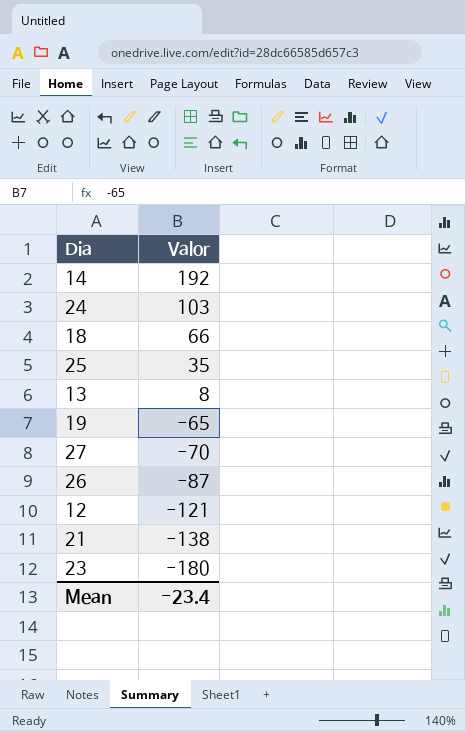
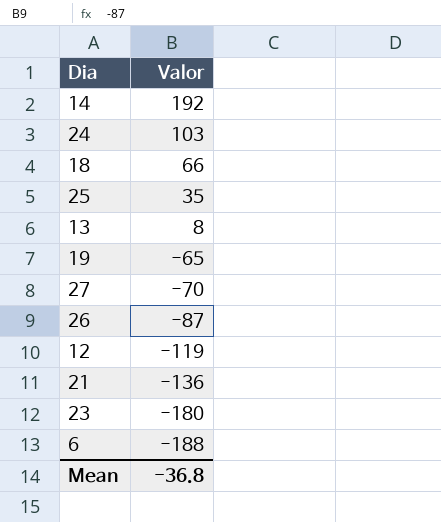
12 | Valor: -121 -> -119
21 | Valor: -138 -> -136
row 6: none -> -188
Mean | Valor: -23.4 -> -36.8

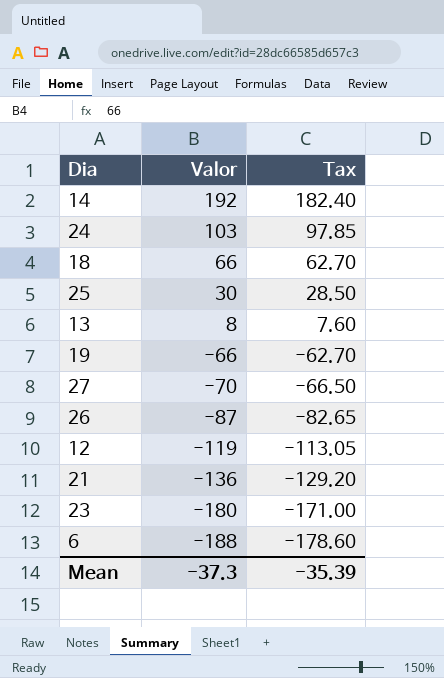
column Tax | formula: none -> [Valor] * 0.95
25 | Valor: 35 -> 30
19 | Valor: -65 -> -66
Mean | Valor: -36.8 -> -37.3

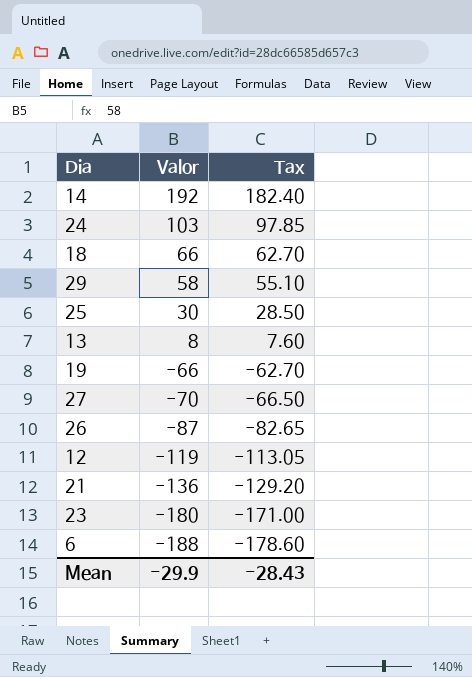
row 29: none -> 58 | 55.10
Mean | Valor: -37.3 -> -29.9
Mean | Tax: -35.39 -> -28.43

